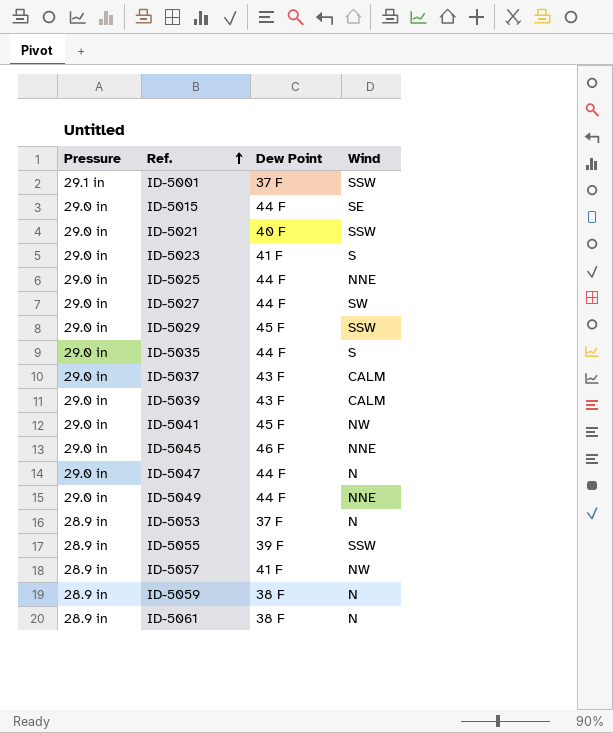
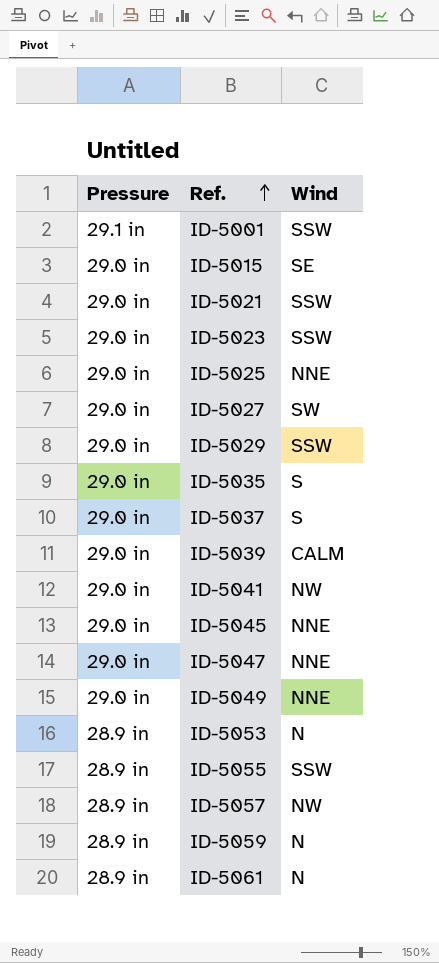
column Dew Point | position: 3 -> none
ID-5023 | Wind: S -> SSW
ID-5037 | Wind: CALM -> S
ID-5047 | Wind: N -> NNE

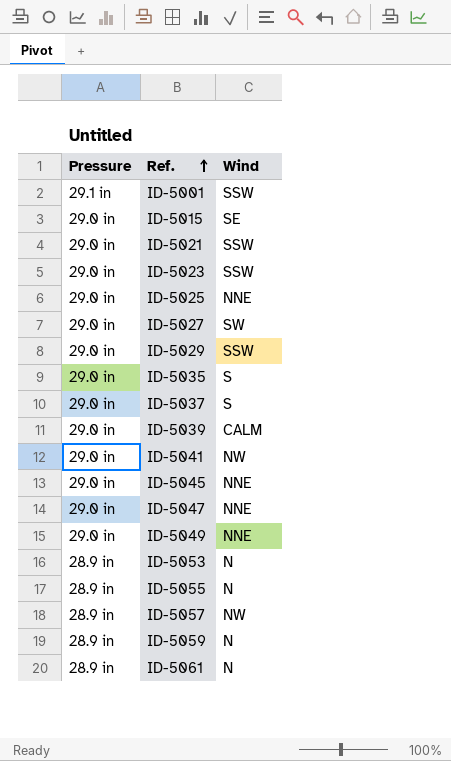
ID-5055 | Wind: SSW -> N

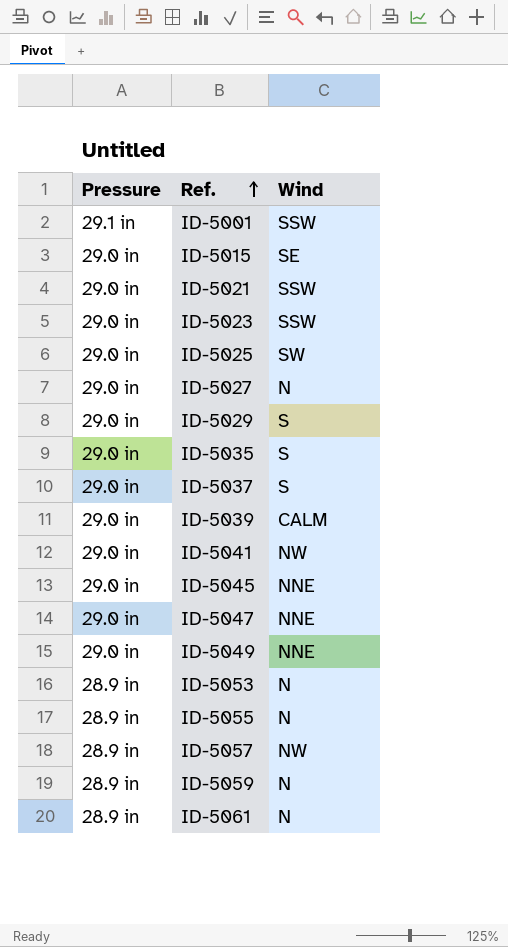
ID-5025 | Wind: NNE -> SW
ID-5027 | Wind: SW -> N
ID-5029 | Wind: SSW -> S

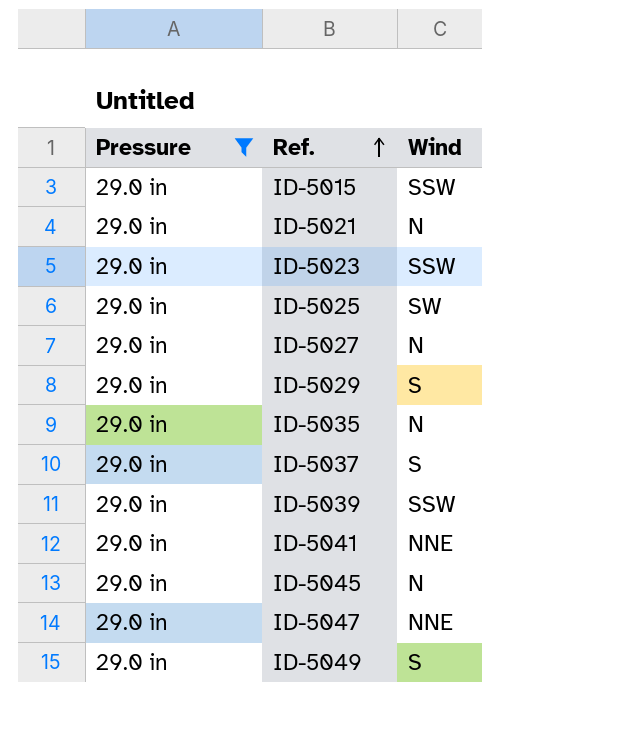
filter: none -> Pressure = 29.0 in
ID-5015 | Wind: SE -> SSW
ID-5021 | Wind: SSW -> N
ID-5035 | Wind: S -> N
ID-5039 | Wind: CALM -> SSW
ID-5041 | Wind: NW -> NNE
ID-5045 | Wind: NNE -> N
ID-5049 | Wind: NNE -> S

